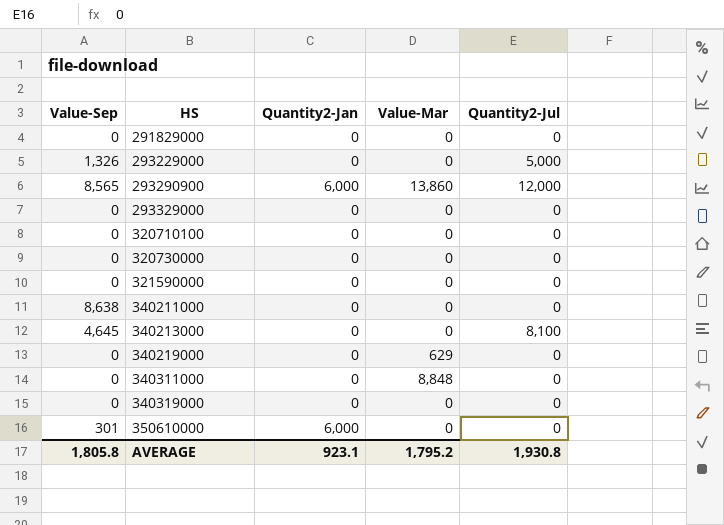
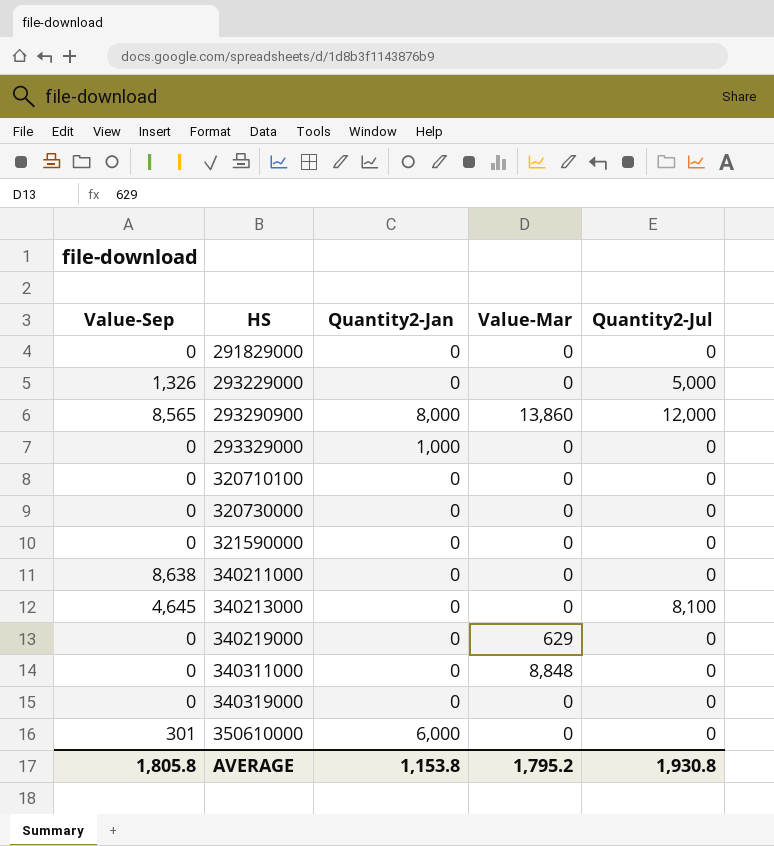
293290900 | Quantity2-Jan: 6,000 -> 8,000
293329000 | Quantity2-Jan: 0 -> 1,000
AVERAGE | Quantity2-Jan: 923.1 -> 1,153.8

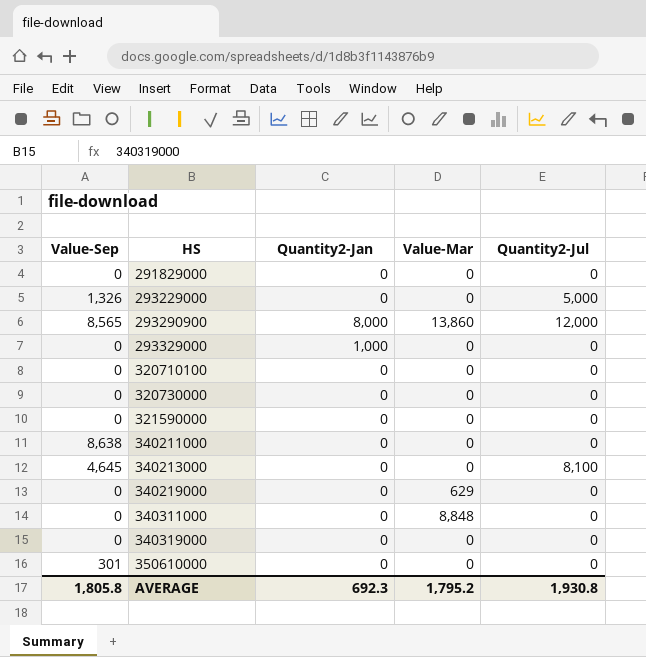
350610000 | Quantity2-Jan: 6,000 -> 0
AVERAGE | Quantity2-Jan: 1,153.8 -> 692.3

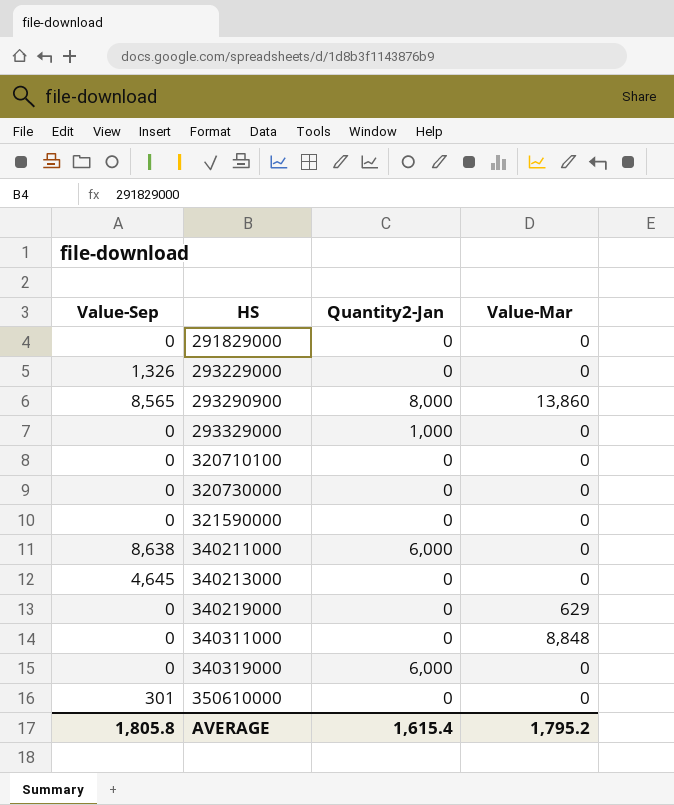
column Quantity2-Jul | position: 5 -> none
340211000 | Quantity2-Jan: 0 -> 6,000
340319000 | Quantity2-Jan: 0 -> 6,000
AVERAGE | Quantity2-Jan: 692.3 -> 1,615.4

